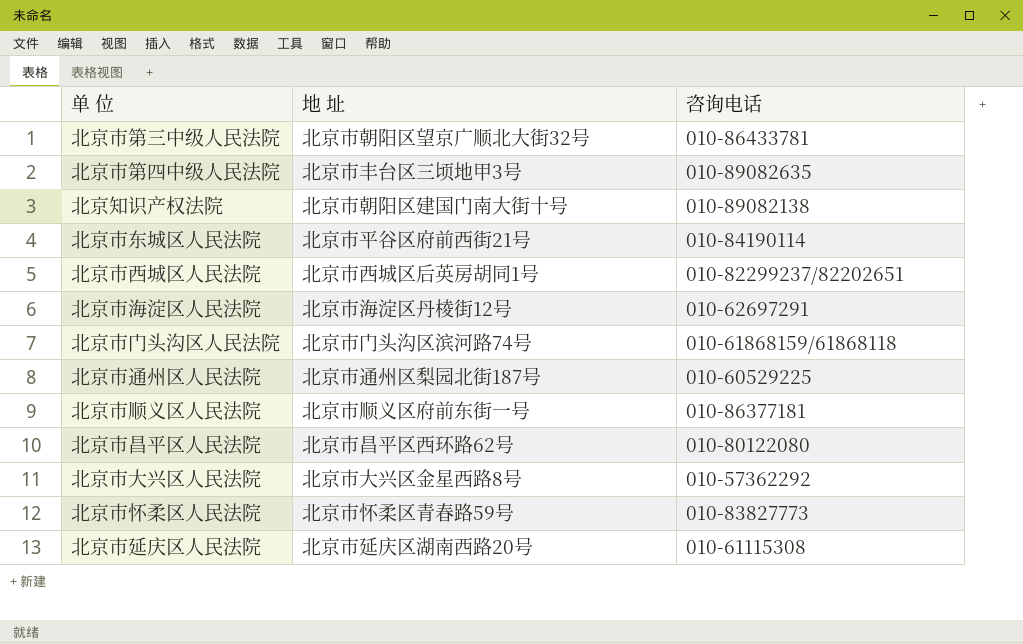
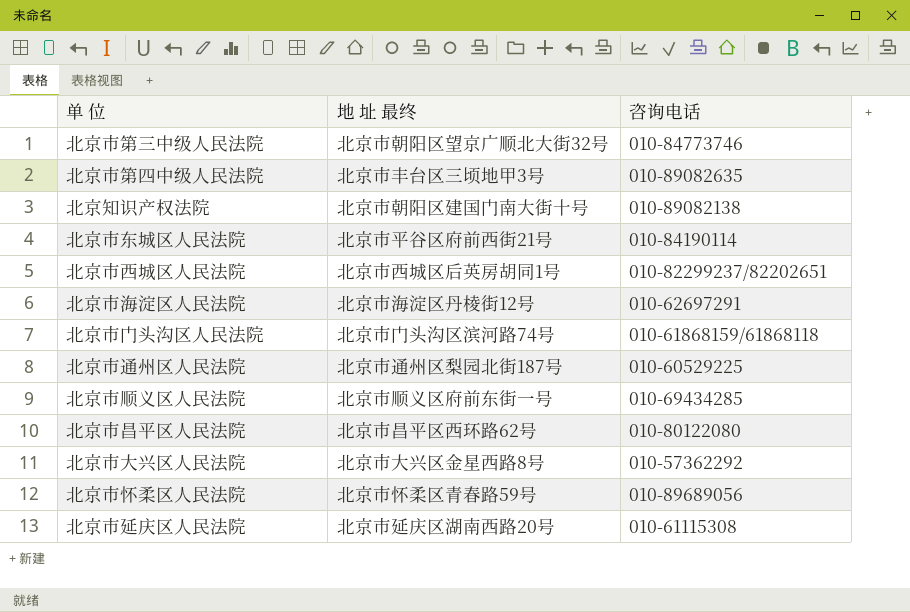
column name: 地 址 -> 地 址 最终
北京市第三中级人民法院 | 咨询电话: 010-86433781 -> 010-84773746
北京市顺义区人民法院 | 咨询电话: 010-86377181 -> 010-69434285
北京市怀柔区人民法院 | 咨询电话: 010-83827773 -> 010-89689056

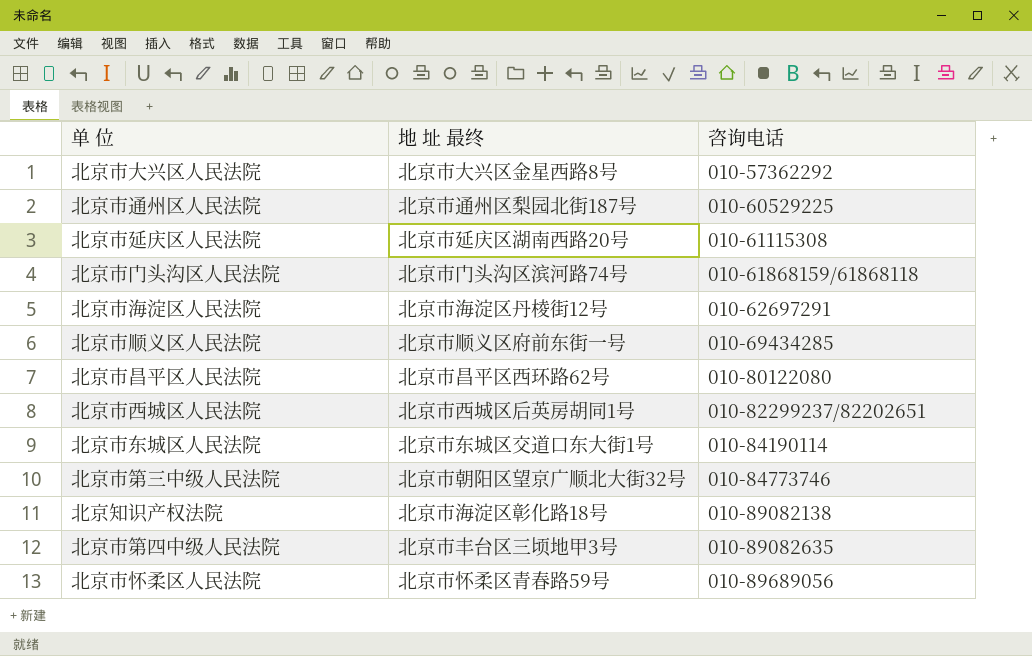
row order: none -> 咨询电话 ascending
北京市东城区人民法院 | 地 址 最终: 北京市平谷区府前西街21号 -> 北京市东城区交道口东大街1号
北京知识产权法院 | 地 址 最终: 北京市朝阳区建国门南大街十号 -> 北京市海淀区彰化路18号

